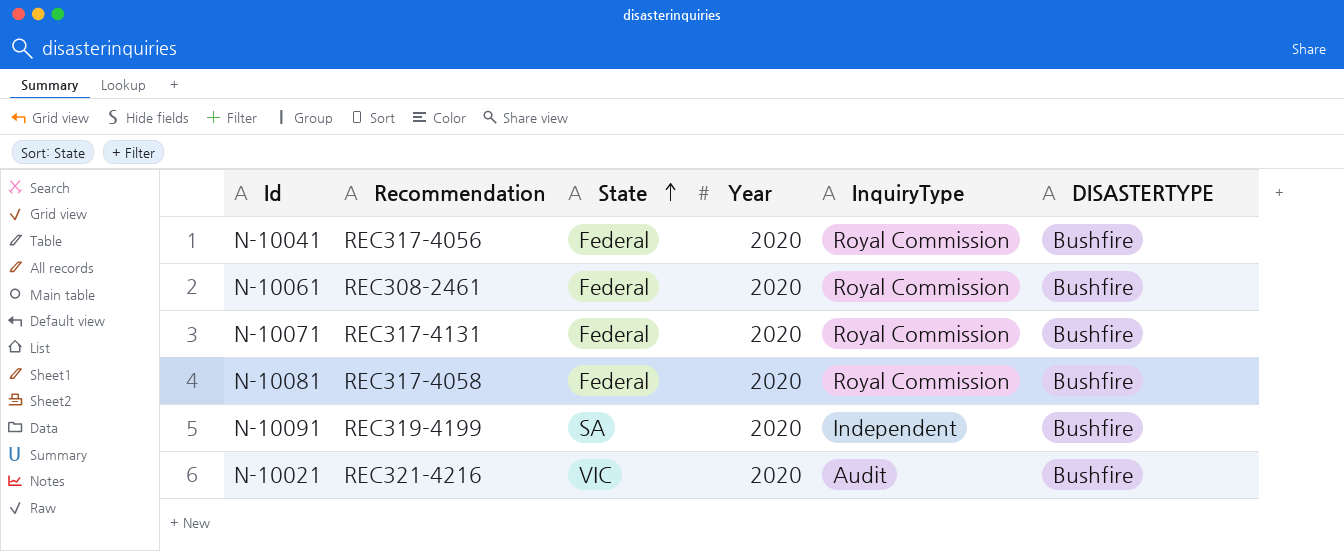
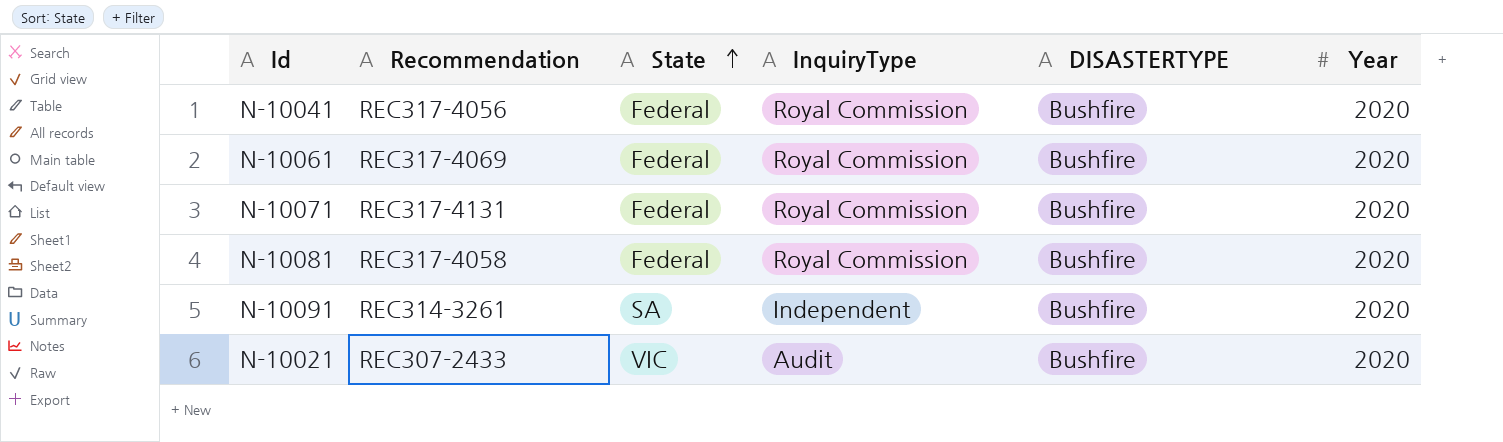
column Year | position: 4 -> 6
N-10061 | Recommendation: REC308-2461 -> REC317-4069
N-10091 | Recommendation: REC319-4199 -> REC314-3261
N-10021 | Recommendation: REC321-4216 -> REC307-2433

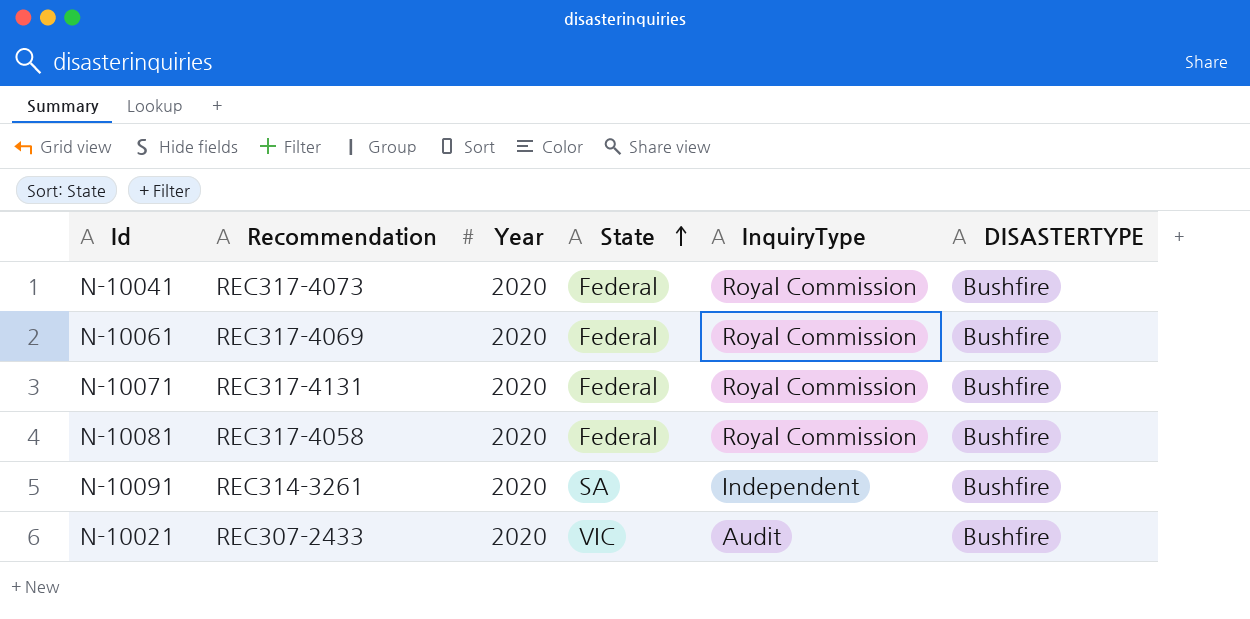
column Year | position: 6 -> 3
N-10041 | Recommendation: REC317-4056 -> REC317-4073

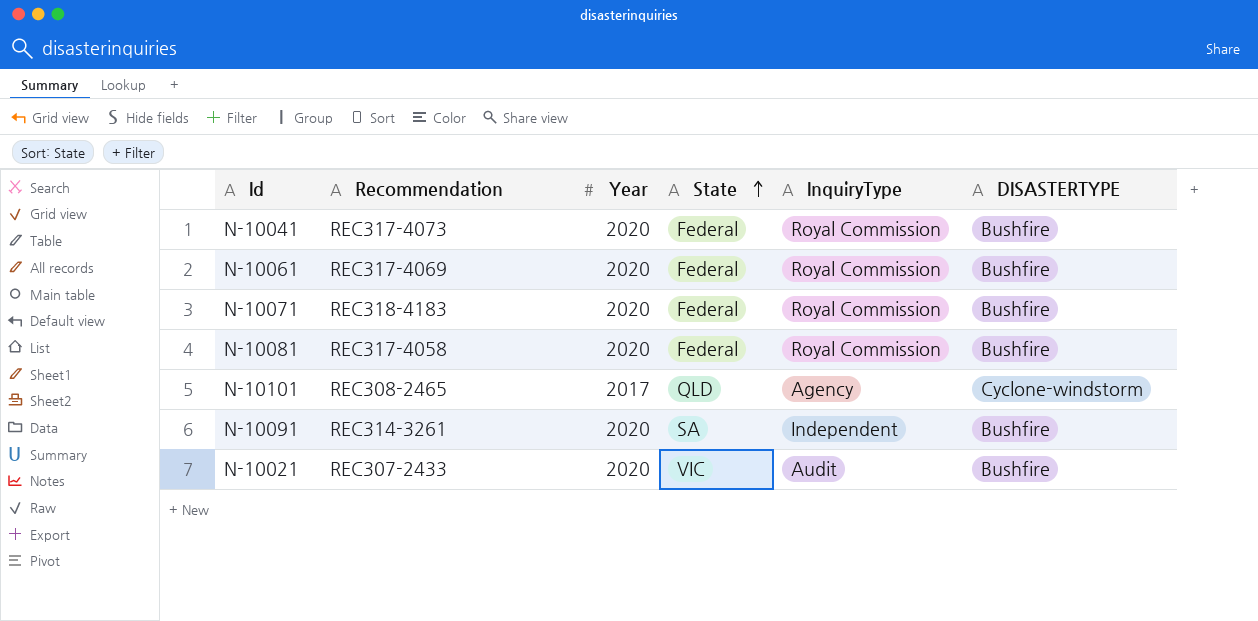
N-10071 | Recommendation: REC317-4131 -> REC318-4183
row N-10101: none -> REC308-2465 | 2017 | QLD | Agency | Cyclone-windstorm

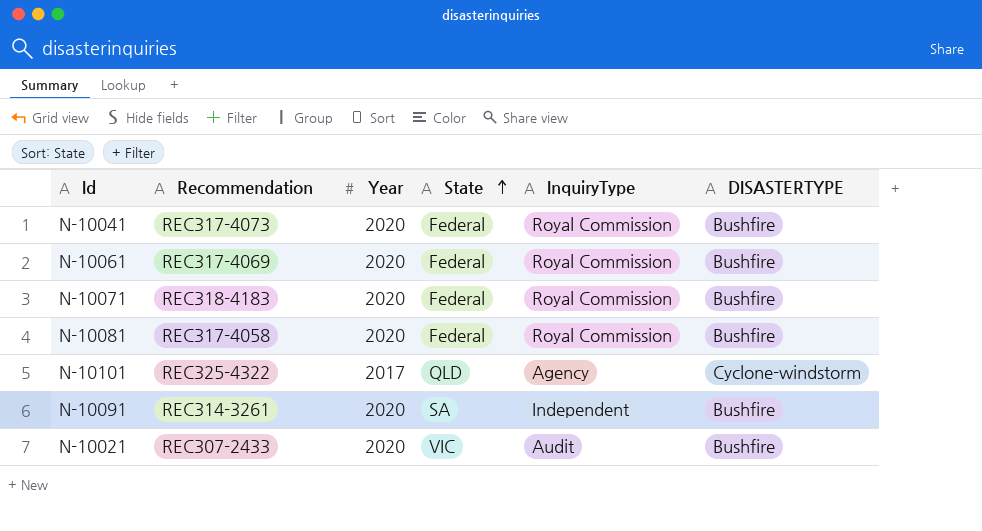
N-10101 | Recommendation: REC308-2465 -> REC325-4322

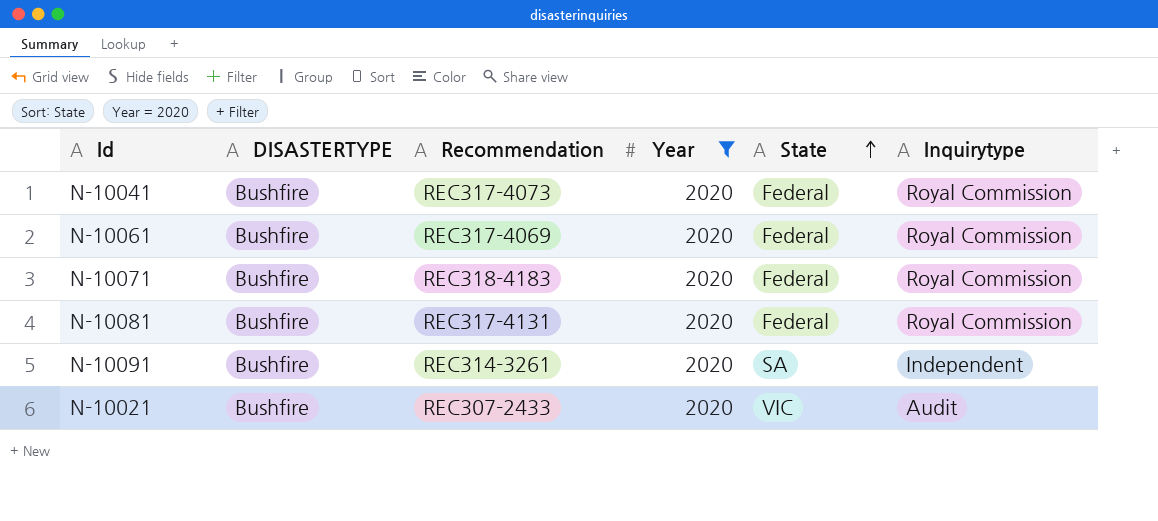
filter: none -> Year = 2020
column DISASTERTYPE | position: 6 -> 2
column name: InquiryType -> Inquirytype
N-10081 | Recommendation: REC317-4058 -> REC317-4131

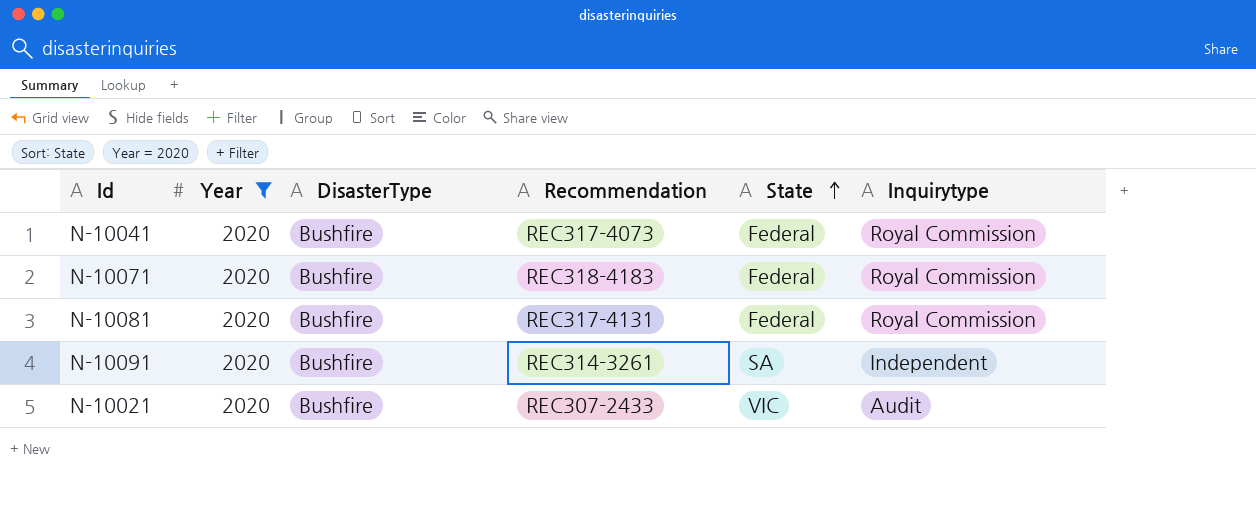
column Year | position: 4 -> 2
column name: DISASTERTYPE -> DisasterType
row N-10061: Bushfire | REC317-4069 | 2020 | Federal | Royal Commission -> none

